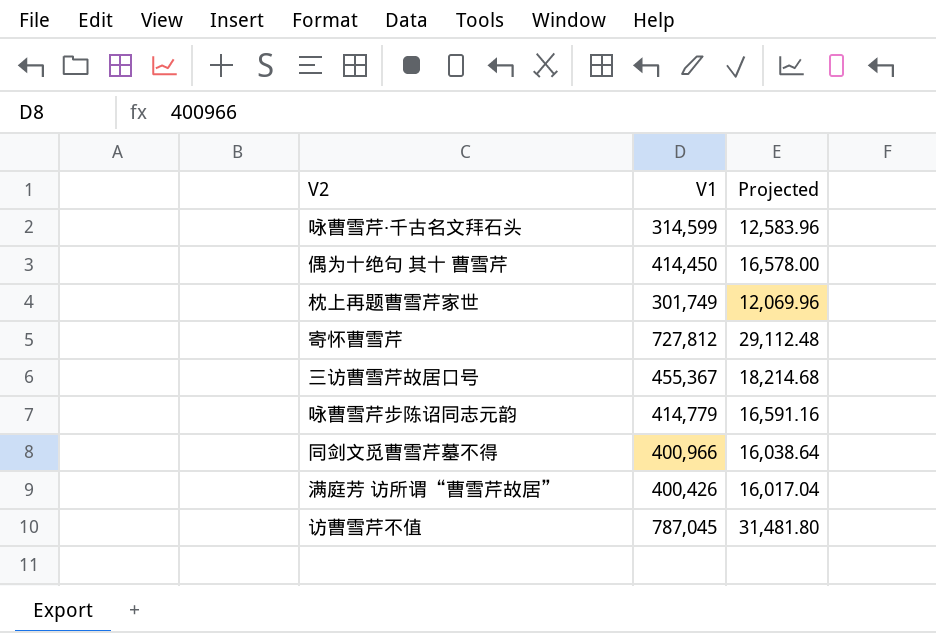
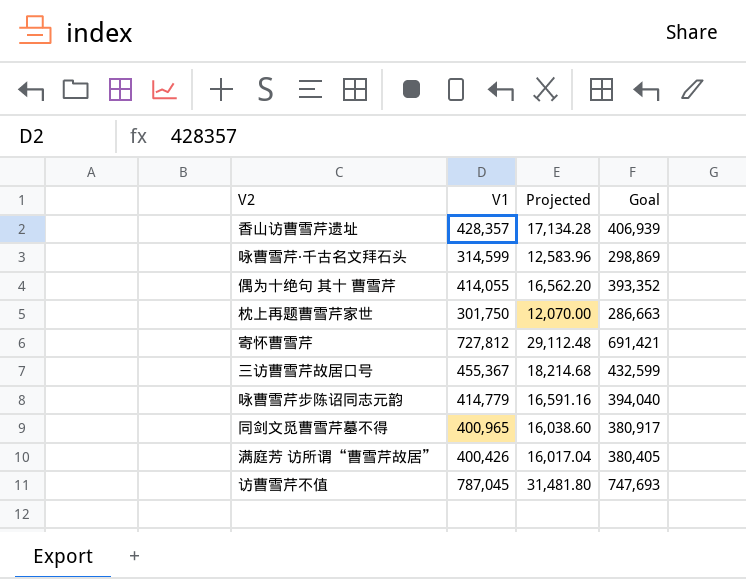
column Goal | formula: none -> [V1] * 0.95
row 香山访曹雪芹遗址: none -> 428,357 | 17,134.28 | 406,939
偶为十绝句 其十 曹雪芹 | V1: 414,450 -> 414,055
偶为十绝句 其十 曹雪芹 | Projected: 16,578.00 -> 16,562.20
枕上再题曹雪芹家世 | V1: 301,749 -> 301,750
枕上再题曹雪芹家世 | Projected: 12,069.96 -> 12,070.00
同剑文觅曹雪芹墓不得 | V1: 400,966 -> 400,965
同剑文觅曹雪芹墓不得 | Projected: 16,038.64 -> 16,038.60

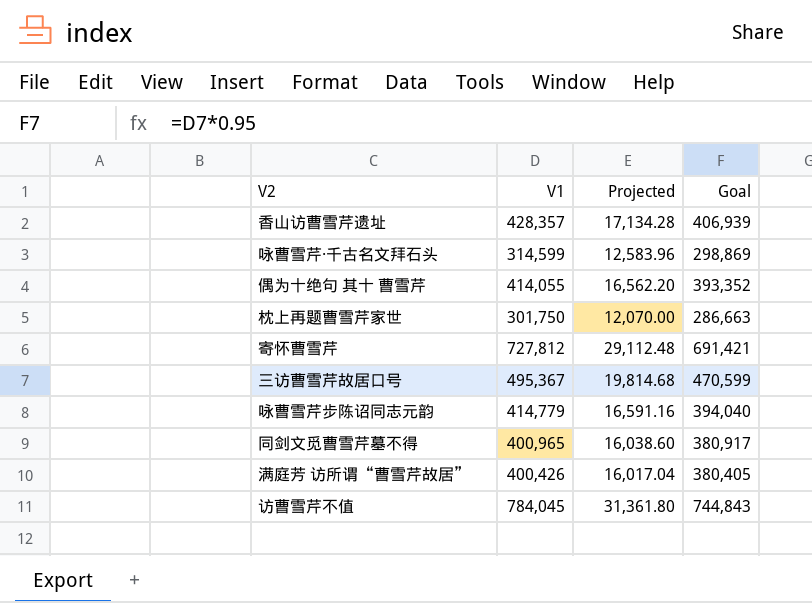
三访曹雪芹故居口号 | V1: 455,367 -> 495,367
三访曹雪芹故居口号 | Projected: 18,214.68 -> 19,814.68
三访曹雪芹故居口号 | Goal: 432,599 -> 470,599
访曹雪芹不值 | V1: 787,045 -> 784,045
访曹雪芹不值 | Projected: 31,481.80 -> 31,361.80
访曹雪芹不值 | Goal: 747,693 -> 744,843

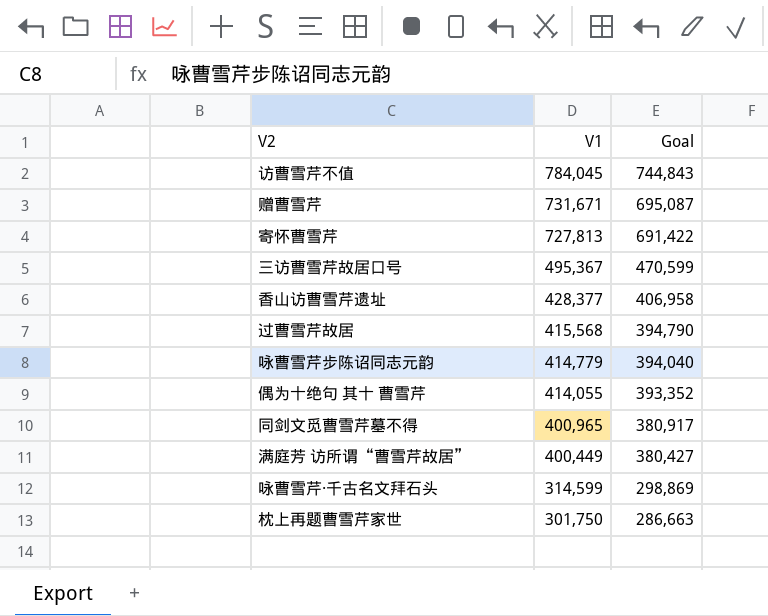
row order: none -> V1 descending
column Projected | formula: [V1] * 0.04 -> none
row 赠曹雪芹: none -> 731,671 | 695,087
寄怀曹雪芹 | V1: 727,812 -> 727,813
寄怀曹雪芹 | Goal: 691,421 -> 691,422
香山访曹雪芹遗址 | V1: 428,357 -> 428,377
香山访曹雪芹遗址 | Goal: 406,939 -> 406,958
row 过曹雪芹故居: none -> 415,568 | 394,790
满庭芳 访所谓“曹雪芹故居” | V1: 400,426 -> 400,449
满庭芳 访所谓“曹雪芹故居” | Goal: 380,405 -> 380,427

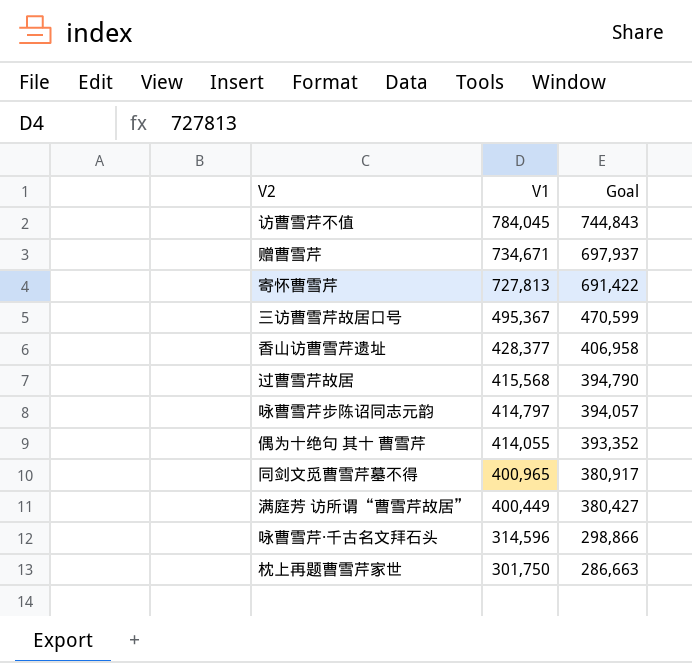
赠曹雪芹 | V1: 731,671 -> 734,671
赠曹雪芹 | Goal: 695,087 -> 697,937
咏曹雪芹步陈诏同志元韵 | V1: 414,779 -> 414,797
咏曹雪芹步陈诏同志元韵 | Goal: 394,040 -> 394,057
咏曹雪芹·千古名文拜石头 | V1: 314,599 -> 314,596
咏曹雪芹·千古名文拜石头 | Goal: 298,869 -> 298,866

